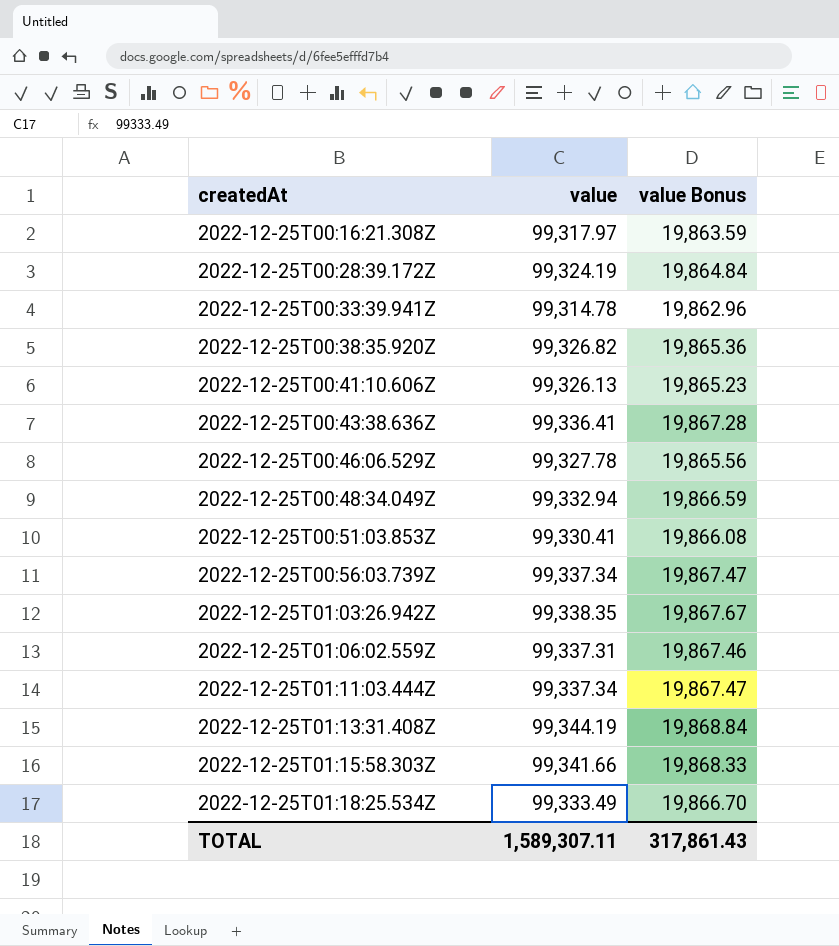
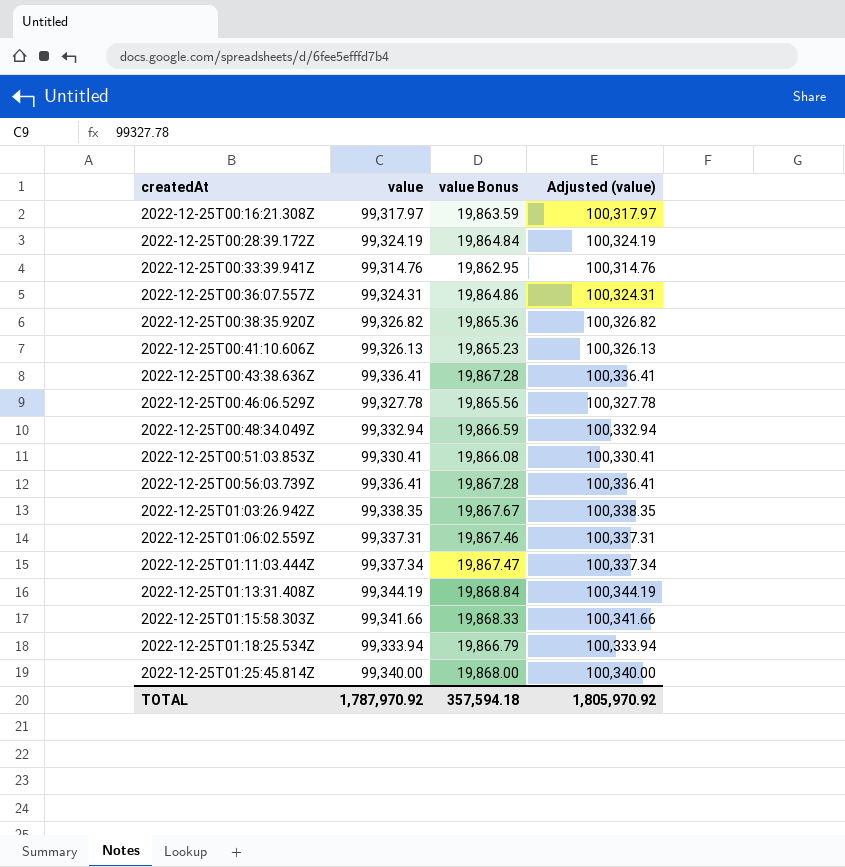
column Adjusted (value) | formula: none -> [value] + 1000
2022-12-25T00:33:39.941Z | value: 99,314.78 -> 99,314.76
2022-12-25T00:33:39.941Z | value Bonus: 19,862.96 -> 19,862.95
row 2022-12-25T00:36:07.557Z: none -> 99,324.31 | 19,864.86 | 100,324.31
2022-12-25T00:56:03.739Z | value: 99,337.34 -> 99,336.41
2022-12-25T00:56:03.739Z | value Bonus: 19,867.47 -> 19,867.28
2022-12-25T01:18:25.534Z | value: 99,333.49 -> 99,333.94
2022-12-25T01:18:25.534Z | value Bonus: 19,866.70 -> 19,866.79
row 2022-12-25T01:25:45.814Z: none -> 99,340.00 | 19,868.00 | 100,340.00
TOTAL | value: 1,589,307.11 -> 1,787,970.92
TOTAL | value Bonus: 317,861.43 -> 357,594.18

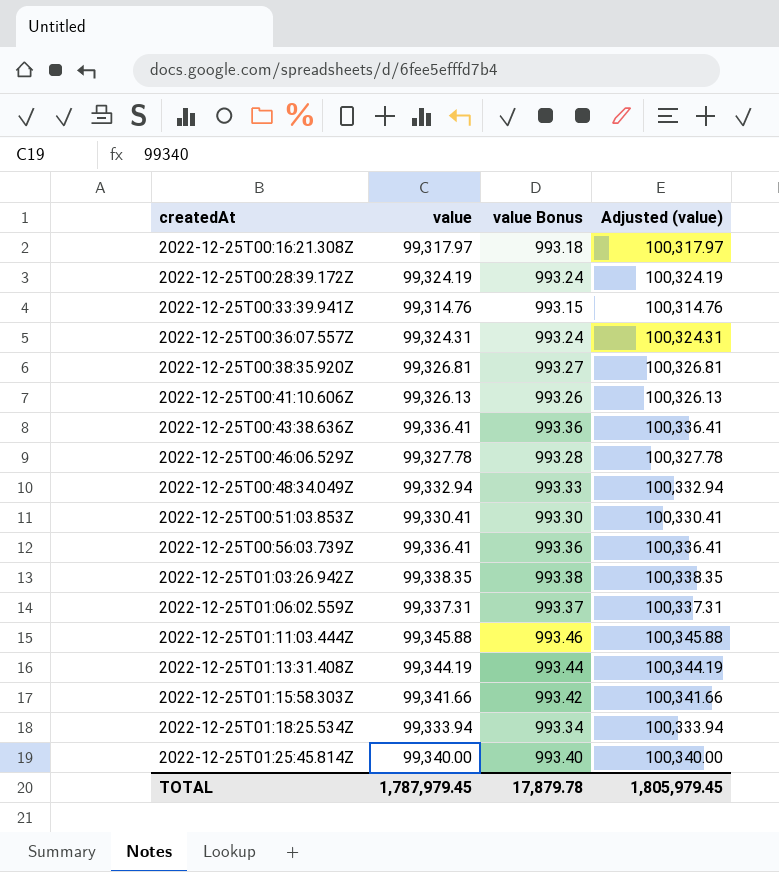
column value Bonus | formula: [value] * 0.2 -> [value] * 0.01
2022-12-25T00:38:35.920Z | value: 99,326.82 -> 99,326.81
2022-12-25T00:38:35.920Z | Adjusted (value): 100,326.82 -> 100,326.81
2022-12-25T01:11:03.444Z | value: 99,337.34 -> 99,345.88
2022-12-25T01:11:03.444Z | Adjusted (value): 100,337.34 -> 100,345.88
TOTAL | value: 1,787,970.92 -> 1,787,979.45
TOTAL | value Bonus: 357,594.18 -> 17,879.78
TOTAL | Adjusted (value): 1,805,970.92 -> 1,805,979.45

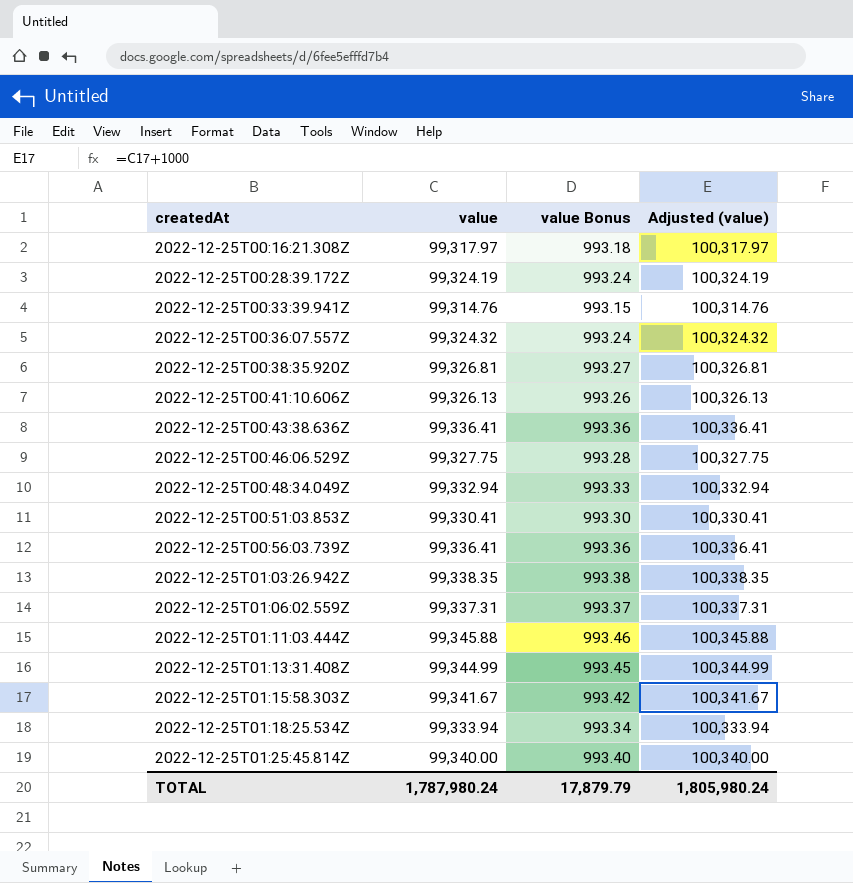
2022-12-25T00:36:07.557Z | value: 99,324.31 -> 99,324.32
2022-12-25T00:36:07.557Z | Adjusted (value): 100,324.31 -> 100,324.32
2022-12-25T00:46:06.529Z | value: 99,327.78 -> 99,327.75
2022-12-25T00:46:06.529Z | Adjusted (value): 100,327.78 -> 100,327.75
2022-12-25T01:13:31.408Z | value: 99,344.19 -> 99,344.99
2022-12-25T01:13:31.408Z | value Bonus: 993.44 -> 993.45
2022-12-25T01:13:31.408Z | Adjusted (value): 100,344.19 -> 100,344.99
2022-12-25T01:15:58.303Z | value: 99,341.66 -> 99,341.67
2022-12-25T01:15:58.303Z | Adjusted (value): 100,341.66 -> 100,341.67
TOTAL | value: 1,787,979.45 -> 1,787,980.24
TOTAL | value Bonus: 17,879.78 -> 17,879.79
TOTAL | Adjusted (value): 1,805,979.45 -> 1,805,980.24

